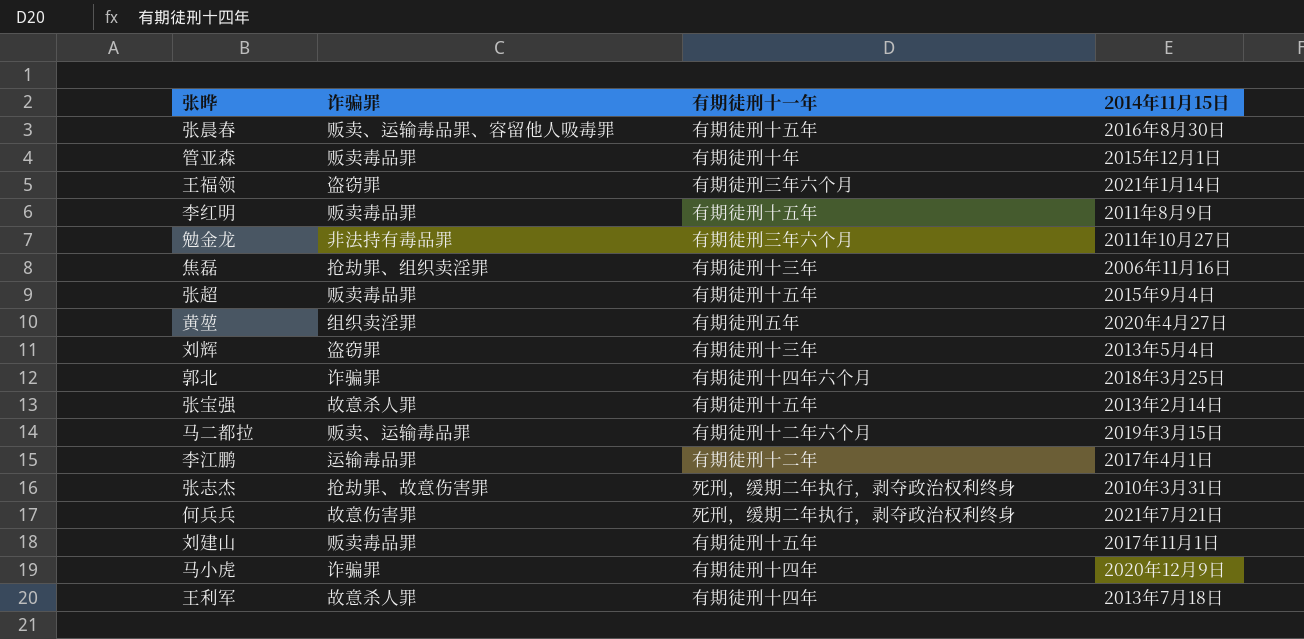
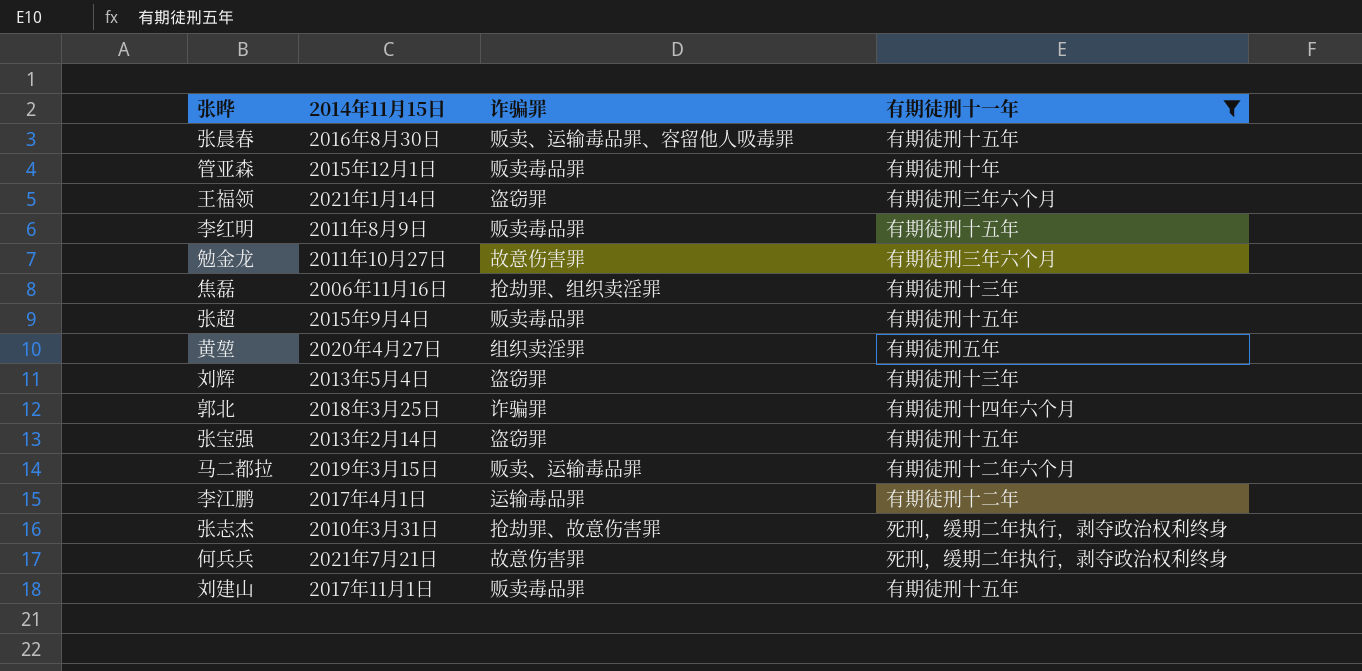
filter: none -> 有期徒刑十一年 != 有期徒刑十四年
column 2014年11月15日 | position: 4 -> 2
勉金龙 | 诈骗罪: 非法持有毒品罪 -> 故意伤害罪
张宝强 | 诈骗罪: 故意杀人罪 -> 盗窃罪

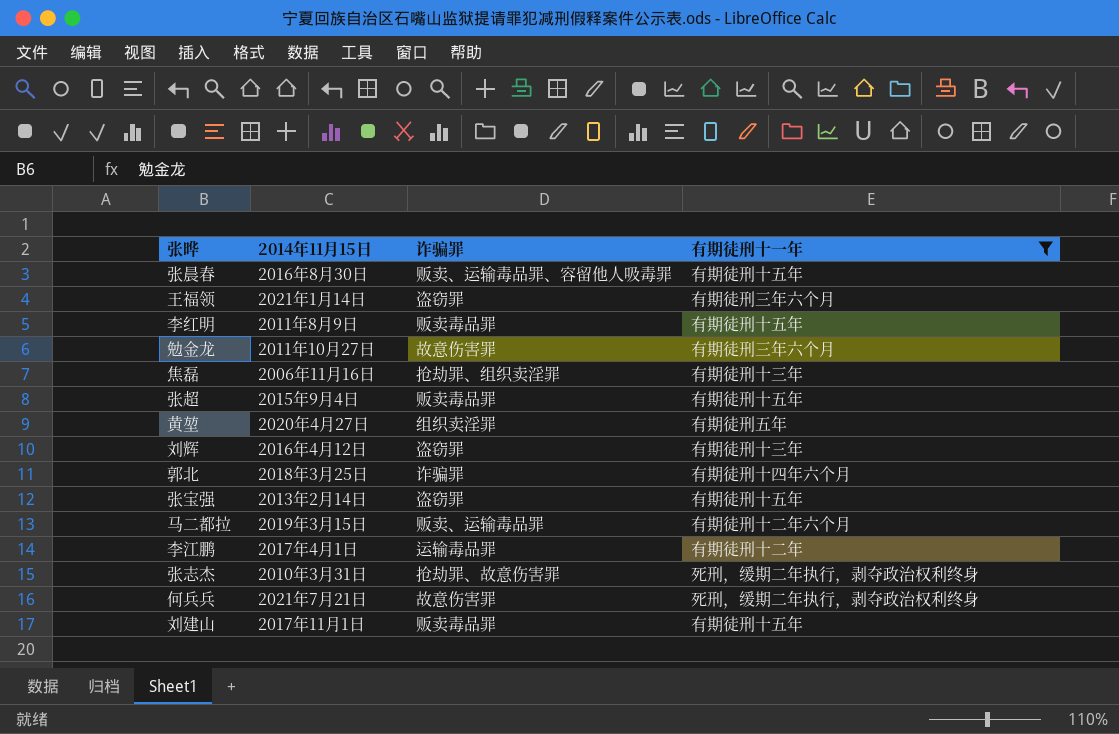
row 管亚森: 2015年12月1日 | 贩卖毒品罪 | 有期徒刑十年 -> none
刘辉 | 2014年11月15日: 2013年5月4日 -> 2016年4月12日

